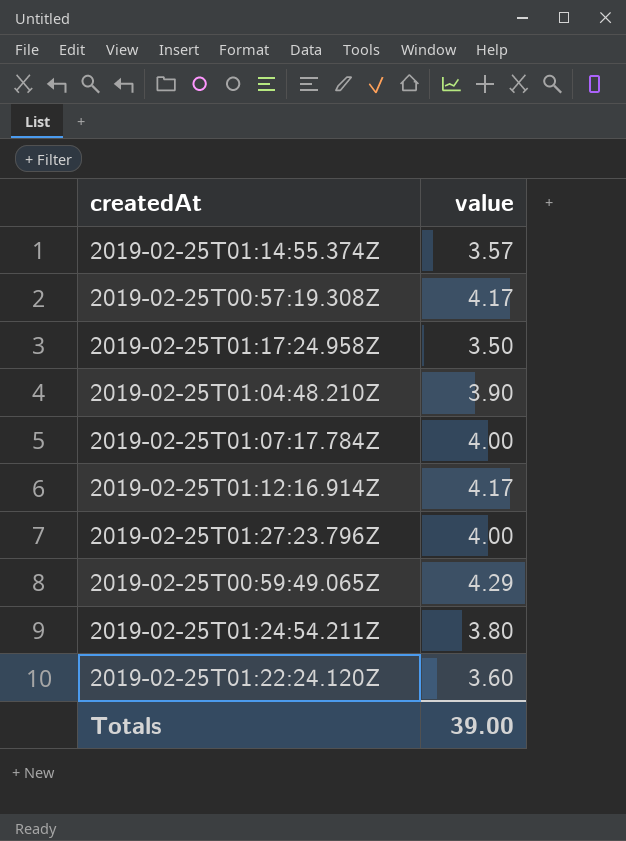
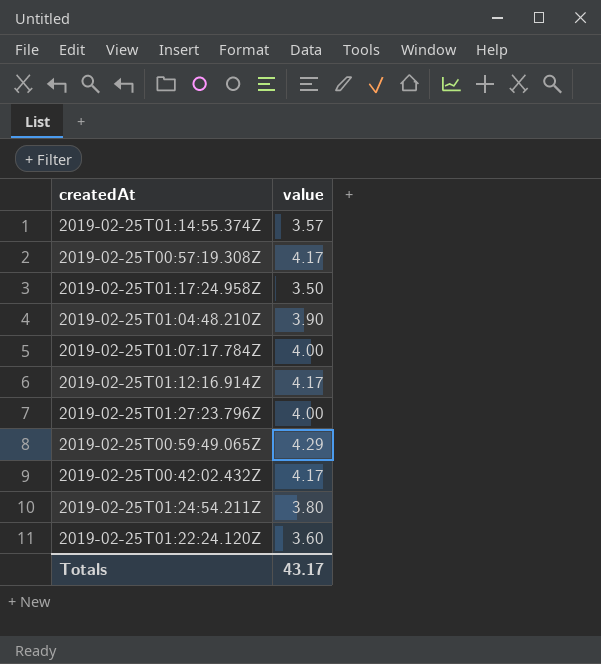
row 2019-02-25T00:42:02.432Z: none -> 4.17
Totals | value: 39.00 -> 43.17

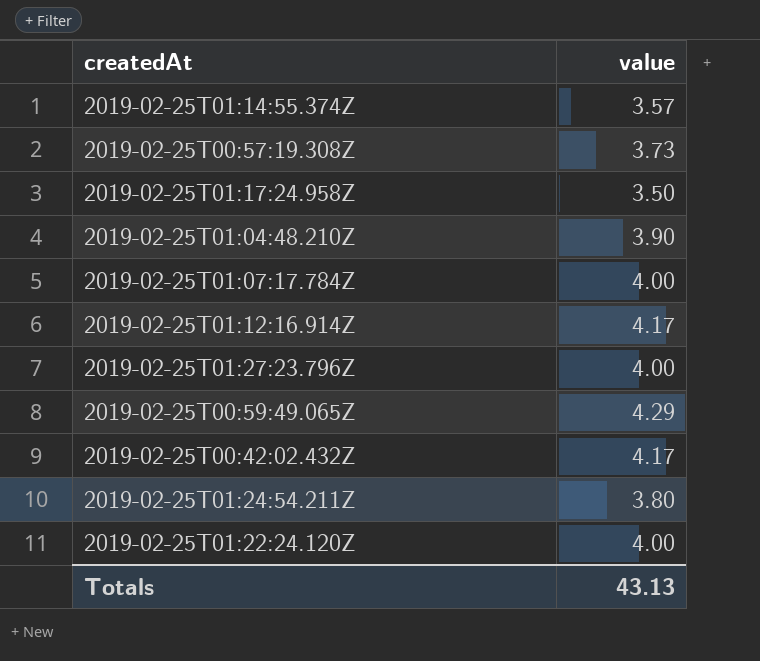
2019-02-25T00:57:19.308Z | value: 4.17 -> 3.73
2019-02-25T01:22:24.120Z | value: 3.60 -> 4.00
Totals | value: 43.17 -> 43.13

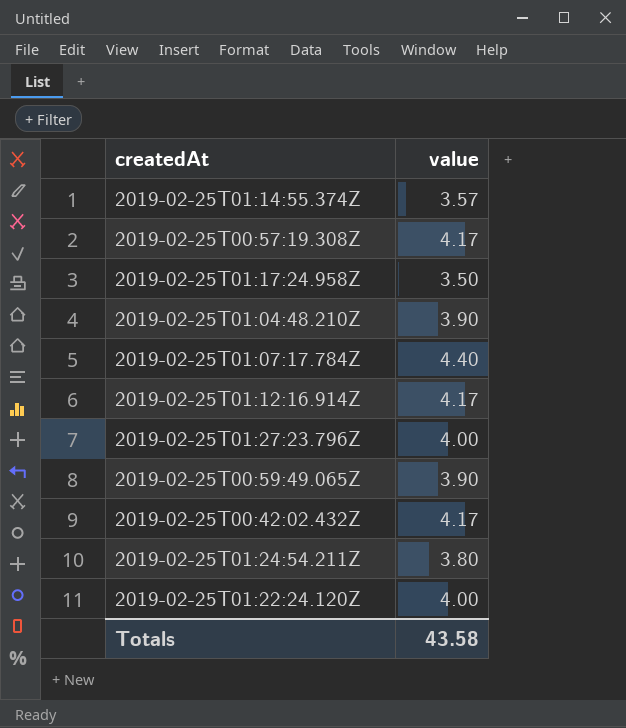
2019-02-25T00:57:19.308Z | value: 3.73 -> 4.17
2019-02-25T01:07:17.784Z | value: 4.00 -> 4.40
2019-02-25T00:59:49.065Z | value: 4.29 -> 3.90
Totals | value: 43.13 -> 43.58

